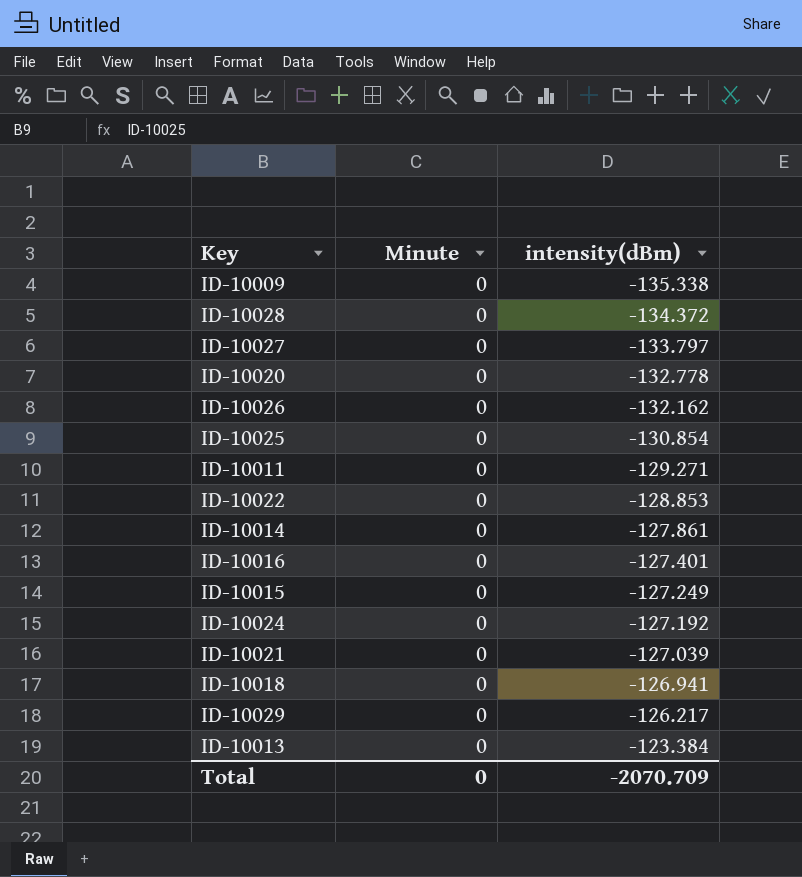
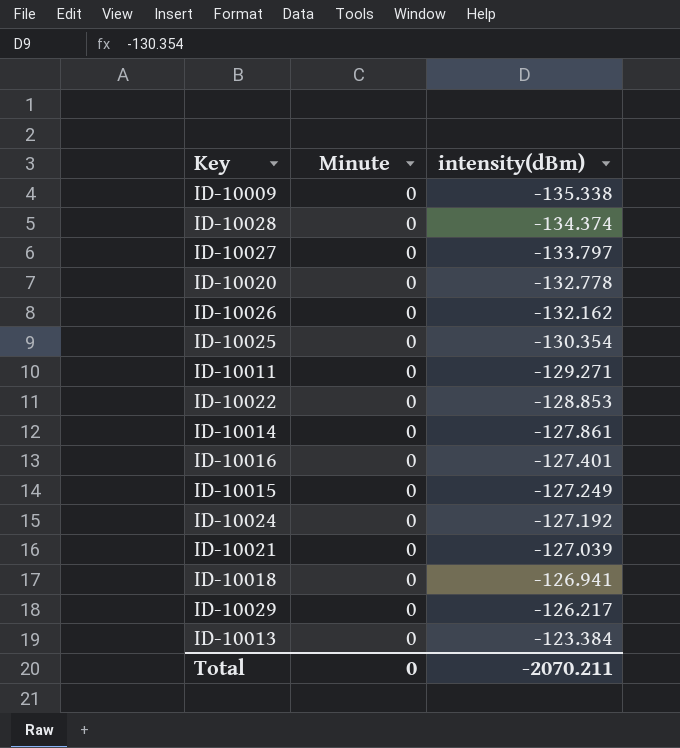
ID-10028 | intensity(dBm): -134.372 -> -134.374
ID-10025 | intensity(dBm): -130.854 -> -130.354
Total | intensity(dBm): -2070.709 -> -2070.211

